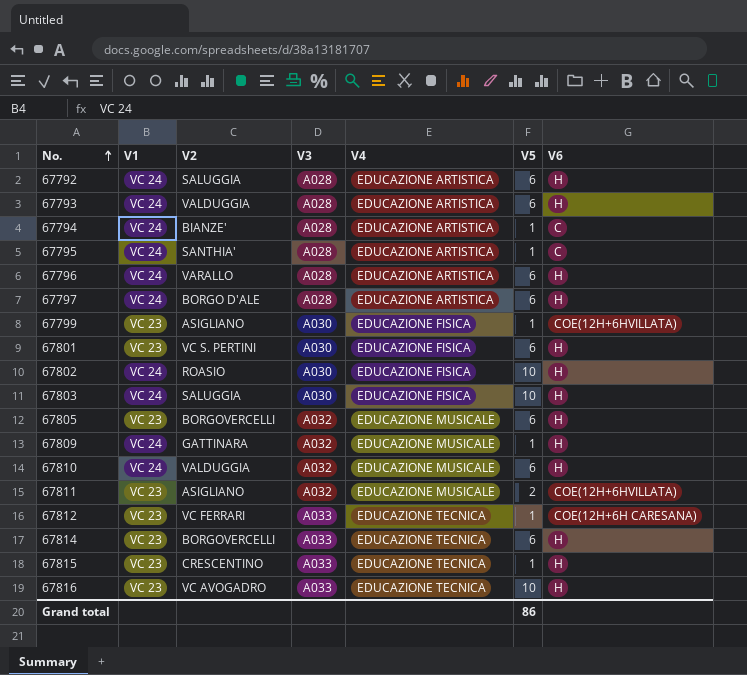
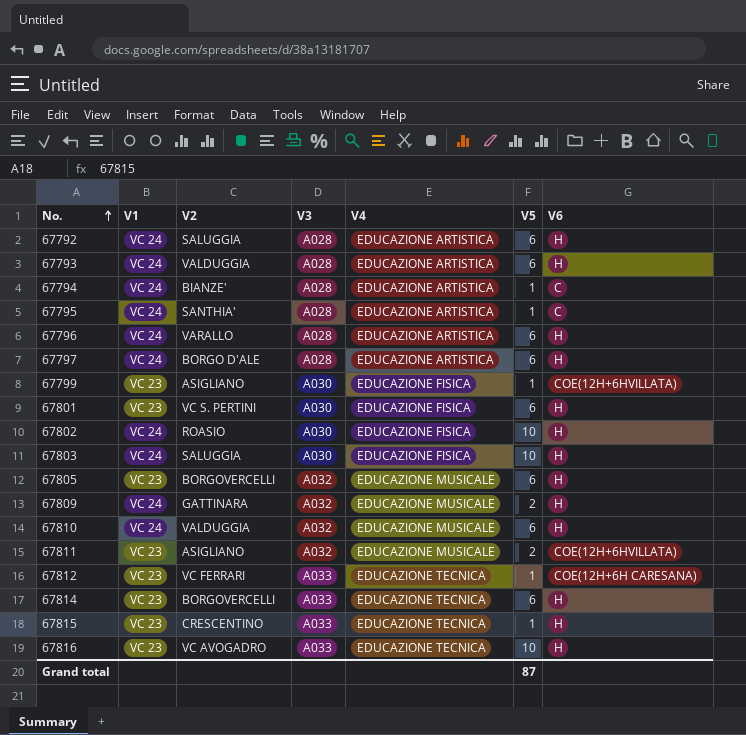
67809 | V5: 1 -> 2
Grand total | V5: 86 -> 87

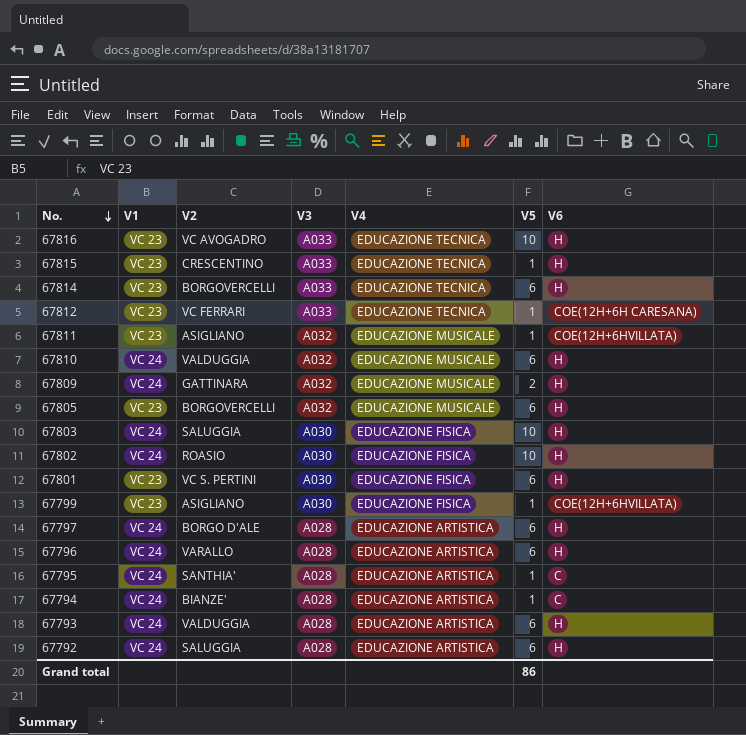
row order: No. ascending -> No. descending
67811 | V5: 2 -> 1
Grand total | V5: 87 -> 86

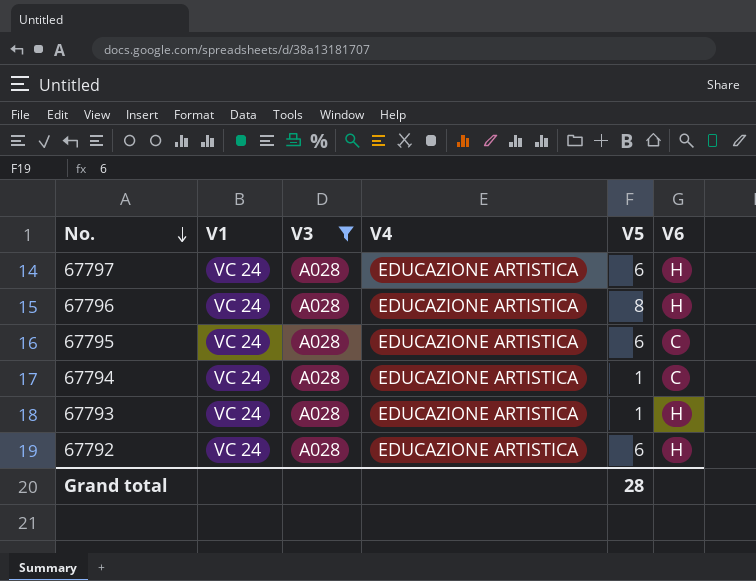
filter: none -> V3 = A028
column V2 | position: 3 -> none
67796 | V5: 6 -> 8
67795 | V5: 1 -> 6
67793 | V5: 6 -> 1
Grand total | V5: 86 -> 28

